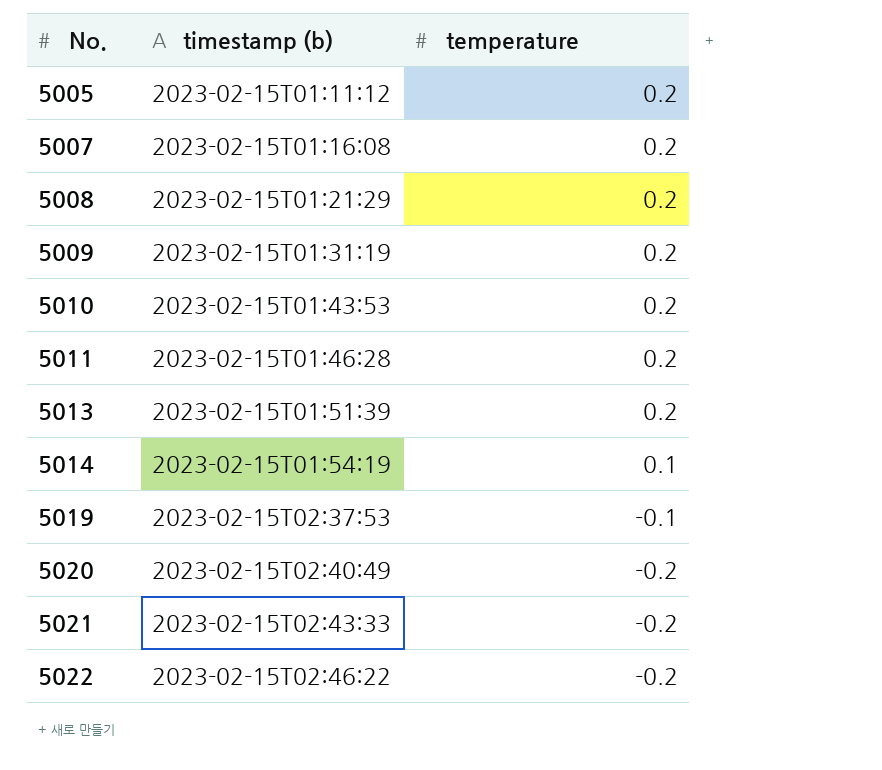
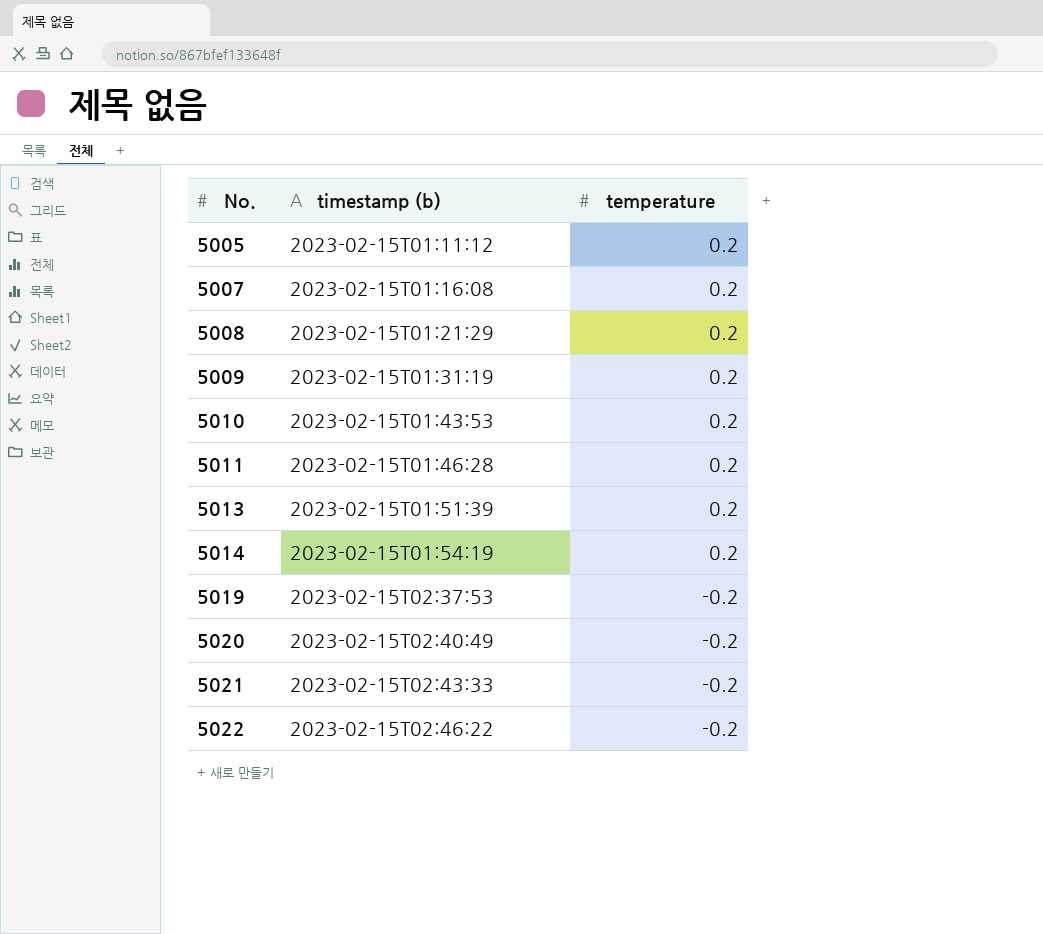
5014 | temperature: 0.1 -> 0.2
5019 | temperature: -0.1 -> -0.2

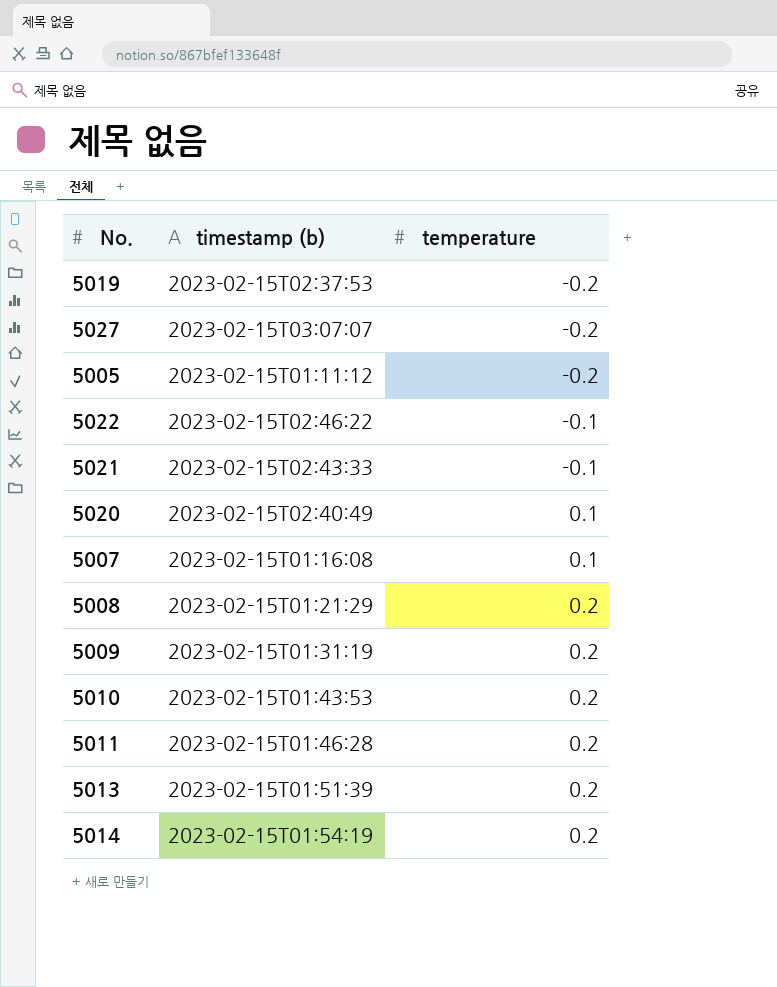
row order: No. ascending -> temperature ascending
row 5027: none -> 2023-02-15T03:07:07 | -0.2
5005 | temperature: 0.2 -> -0.2
5022 | temperature: -0.2 -> -0.1
5021 | temperature: -0.2 -> -0.1
5020 | temperature: -0.2 -> 0.1
5007 | temperature: 0.2 -> 0.1

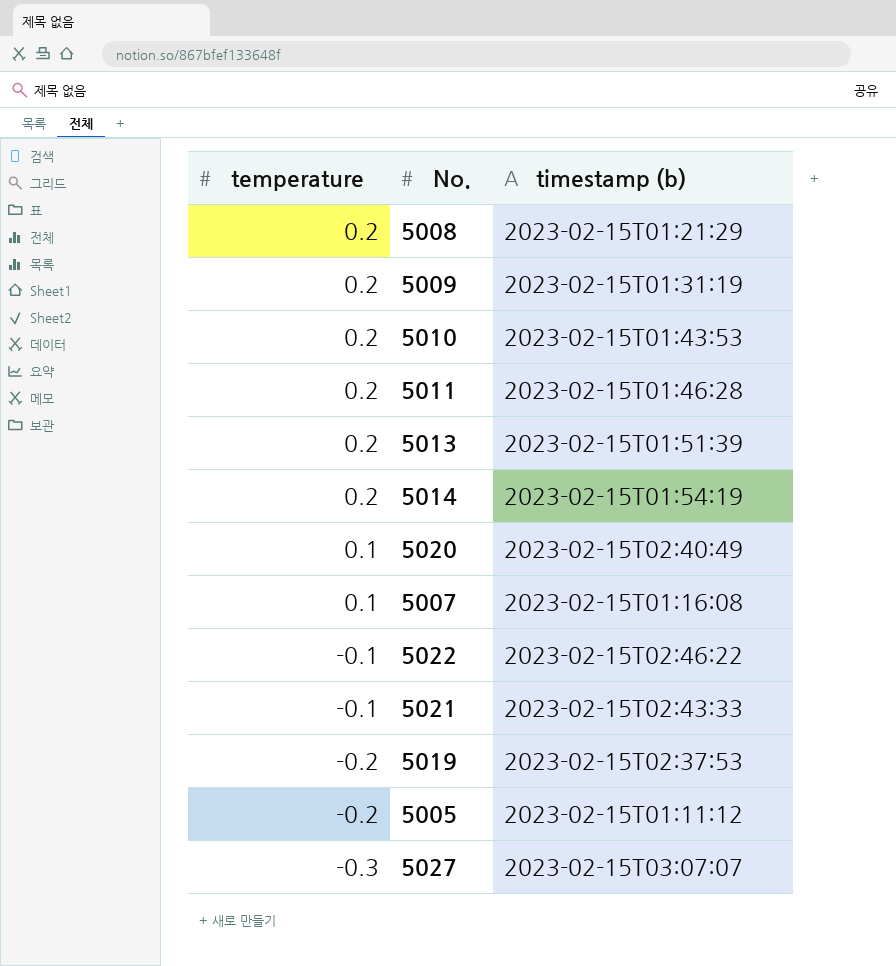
row order: temperature ascending -> temperature descending
column temperature | position: 3 -> 1
5027 | temperature: -0.2 -> -0.3

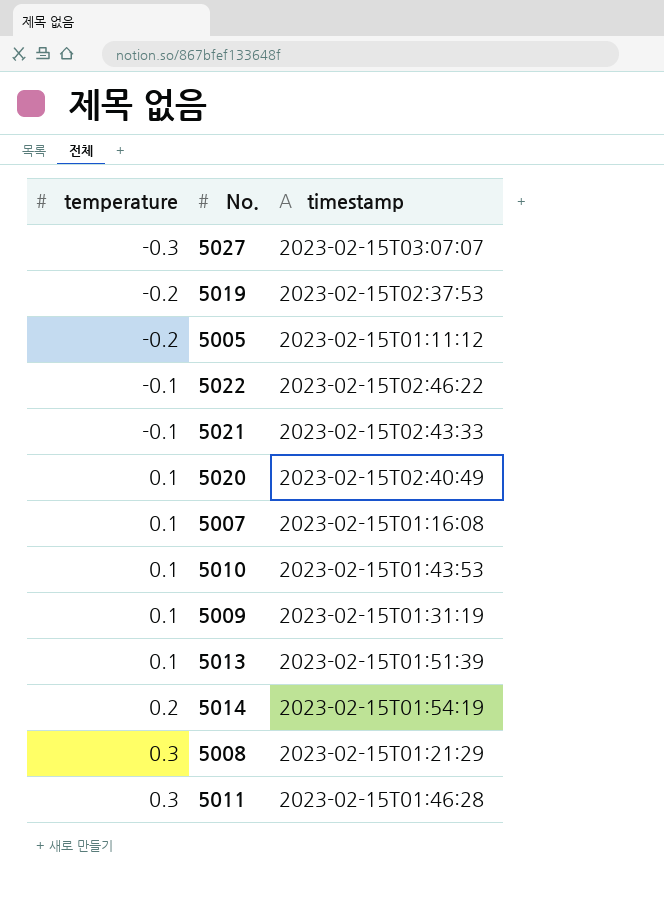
row order: temperature descending -> temperature ascending
column name: timestamp (b) -> timestamp
5010 | temperature: 0.2 -> 0.1
5009 | temperature: 0.2 -> 0.1
5013 | temperature: 0.2 -> 0.1
5008 | temperature: 0.2 -> 0.3
5011 | temperature: 0.2 -> 0.3

